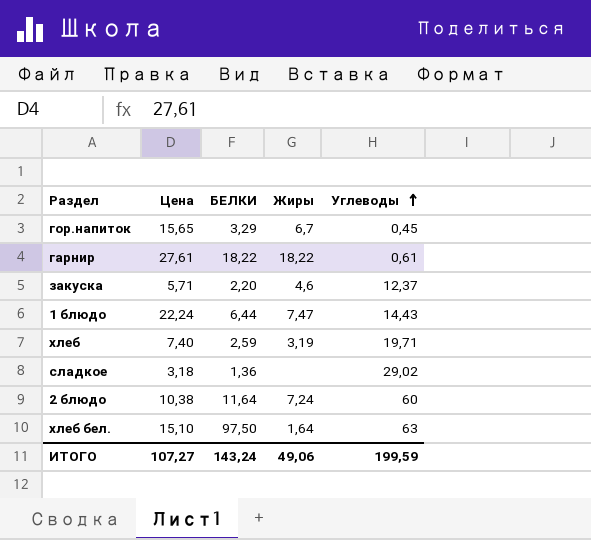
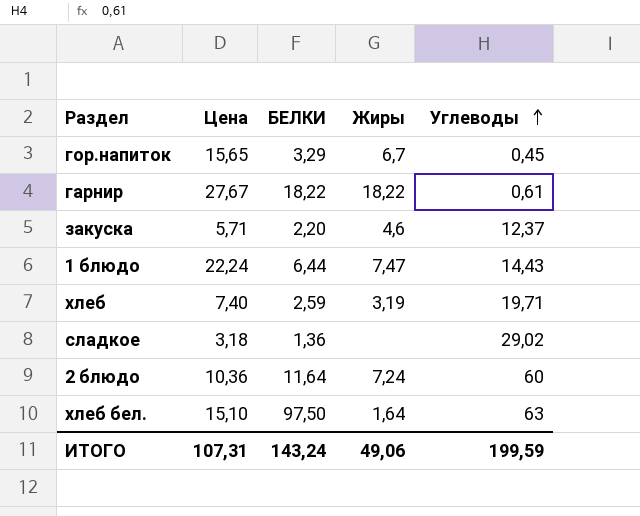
гарнир | Цена: 27,61 -> 27,67
2 блюдо | Цена: 10,38 -> 10,36
ИТОГО | Цена: 107,27 -> 107,31

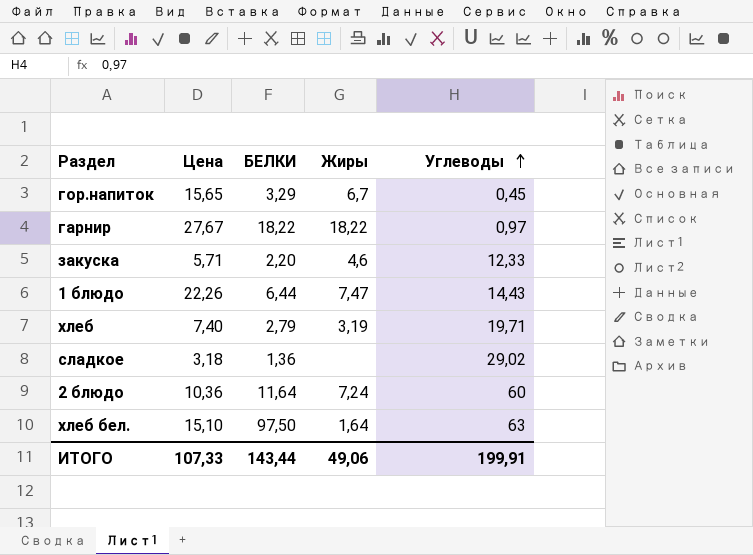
гарнир | Углеводы: 0,61 -> 0,97
закуска | Углеводы: 12,37 -> 12,33
1 блюдо | Цена: 22,24 -> 22,26
хлеб | БЕЛКИ: 2,59 -> 2,79
ИТОГО | Цена: 107,31 -> 107,33
ИТОГО | БЕЛКИ: 143,24 -> 143,44
ИТОГО | Углеводы: 199,59 -> 199,91

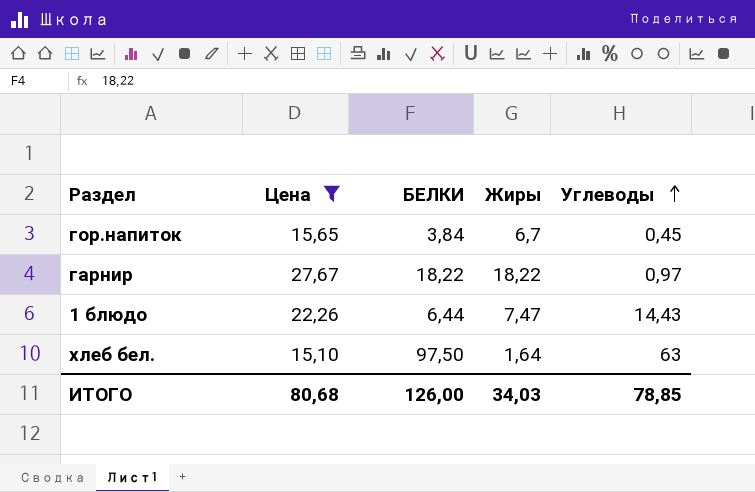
filter: none -> Цена >= 15,10
гор.напиток | БЕЛКИ: 3,29 -> 3,84
ИТОГО | Цена: 107,33 -> 80,68
ИТОГО | БЕЛКИ: 143,44 -> 126,00
ИТОГО | Жиры: 49,06 -> 34,03
ИТОГО | Углеводы: 199,91 -> 78,85

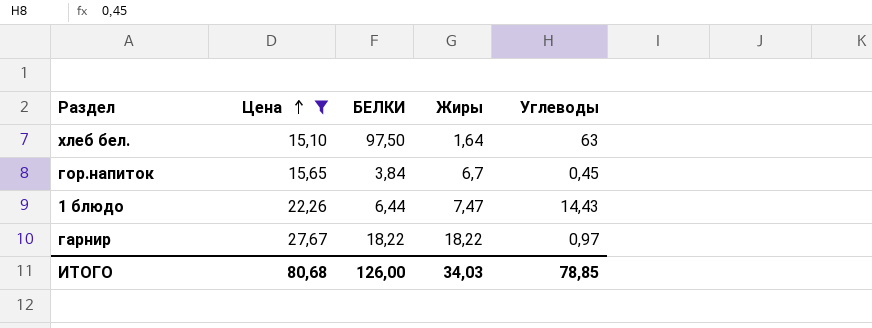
row order: Углеводы ascending -> Цена ascending

